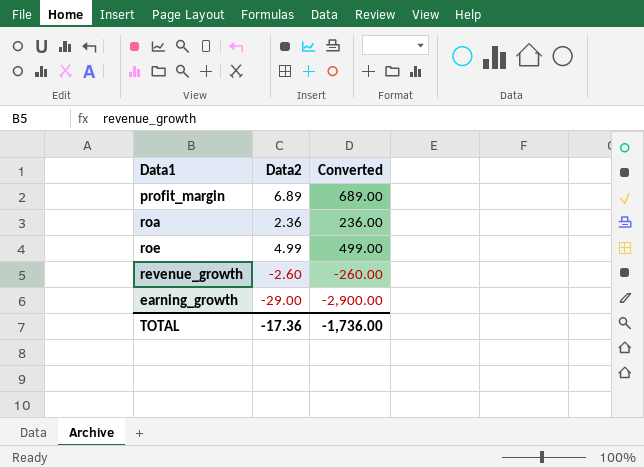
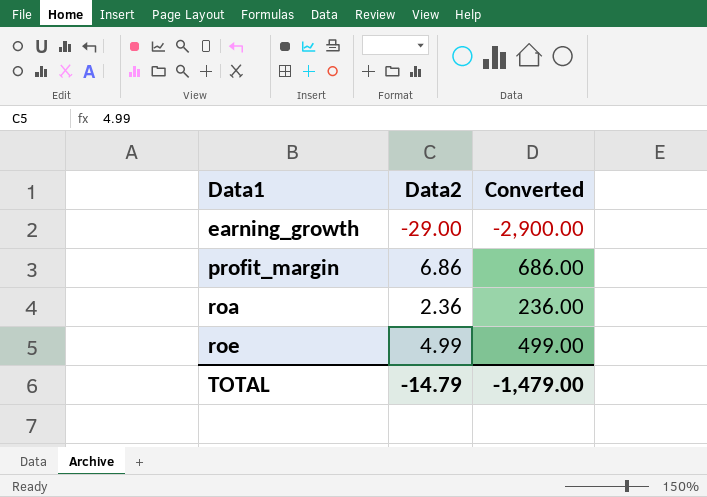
row order: none -> Data1 ascending
row revenue_growth: -2.60 | -260.00 -> none
profit_margin | Data2: 6.89 -> 6.86
profit_margin | Converted: 689.00 -> 686.00
TOTAL | Data2: -17.36 -> -14.79
TOTAL | Converted: -1,736.00 -> -1,479.00

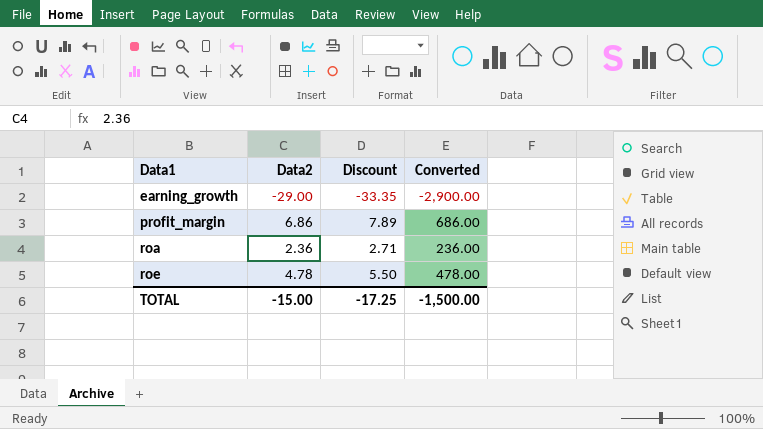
column Discount | formula: none -> [Data2] * 1.15
roe | Data2: 4.99 -> 4.78
roe | Converted: 499.00 -> 478.00
TOTAL | Data2: -14.79 -> -15.00
TOTAL | Converted: -1,479.00 -> -1,500.00

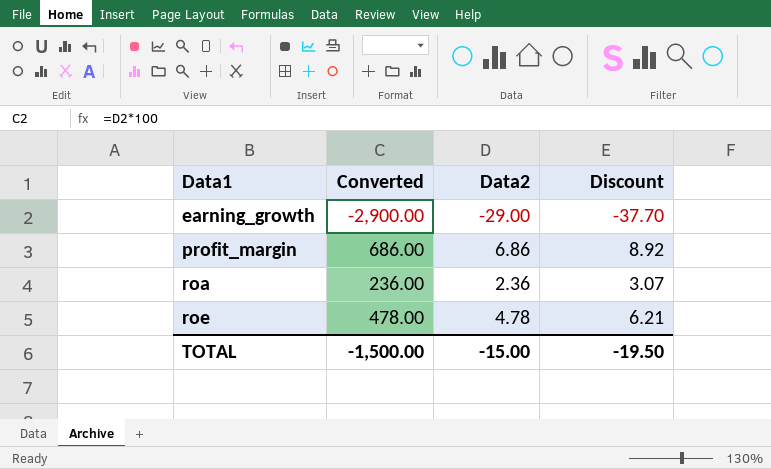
column Converted | position: 4 -> 2
column Discount | formula: [Data2] * 1.15 -> [Data2] * 1.3
TOTAL | Discount: -17.25 -> -19.50

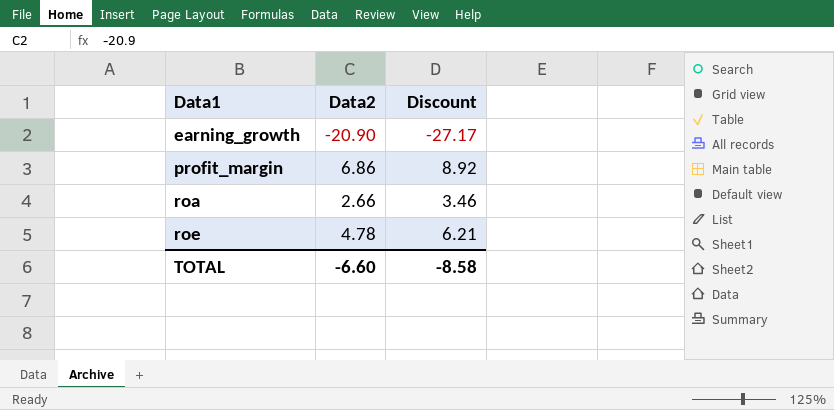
column Converted | formula: [Data2] * 100 -> none
earning_growth | Data2: -29.00 -> -20.90
earning_growth | Discount: -37.70 -> -27.17
roa | Data2: 2.36 -> 2.66
roa | Discount: 3.07 -> 3.46
TOTAL | Data2: -15.00 -> -6.60
TOTAL | Discount: -19.50 -> -8.58

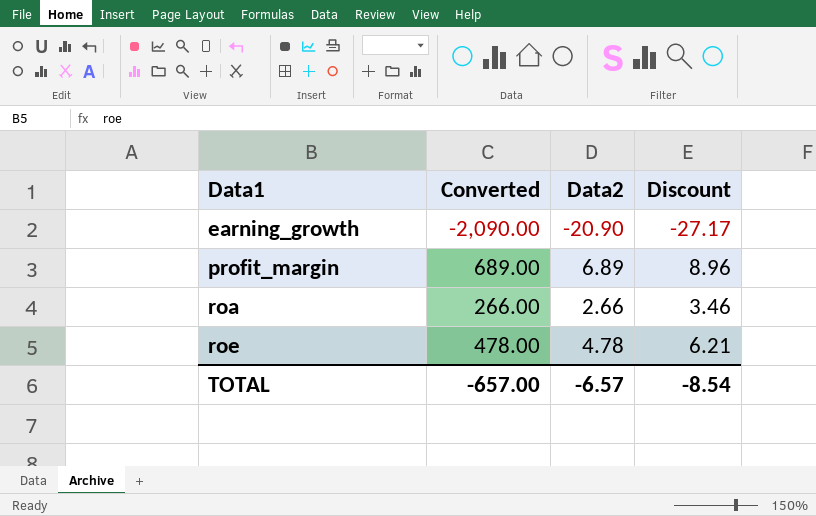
column Converted | formula: none -> [Data2] * 100
profit_margin | Data2: 6.86 -> 6.89
profit_margin | Discount: 8.92 -> 8.96
TOTAL | Data2: -6.60 -> -6.57
TOTAL | Discount: -8.58 -> -8.54

